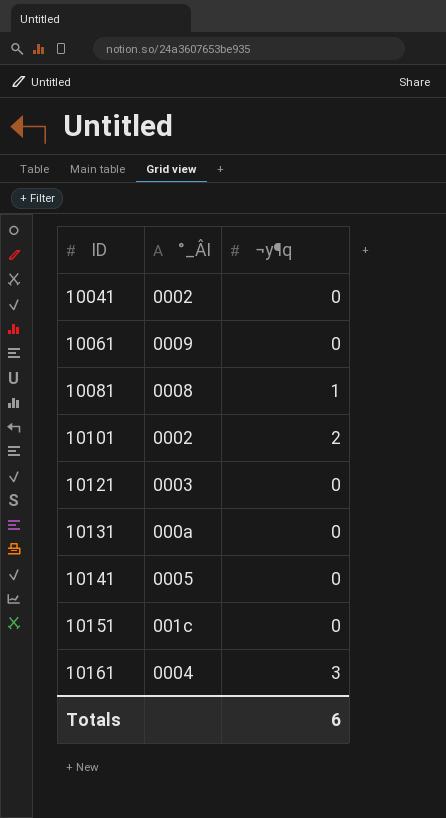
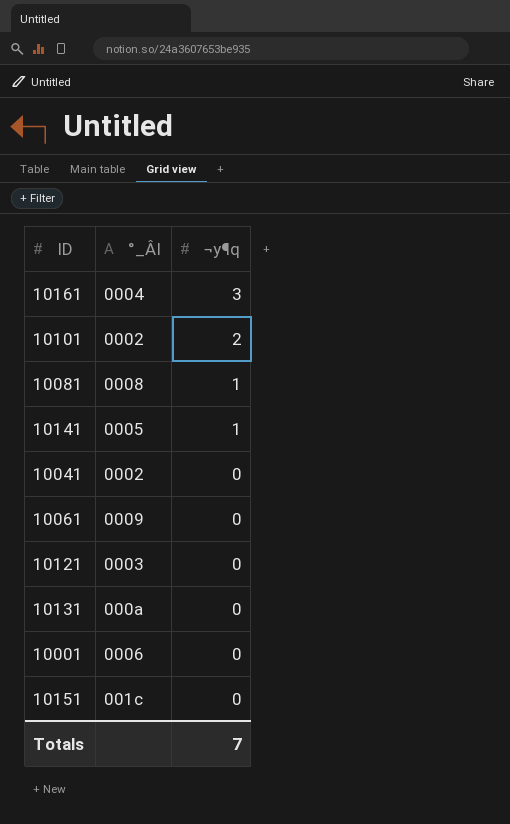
row order: ID ascending -> ¬y¶q descending
10141 | ¬y¶q: 0 -> 1
row 10001: none -> 0006 | 0
Totals | ¬y¶q: 6 -> 7

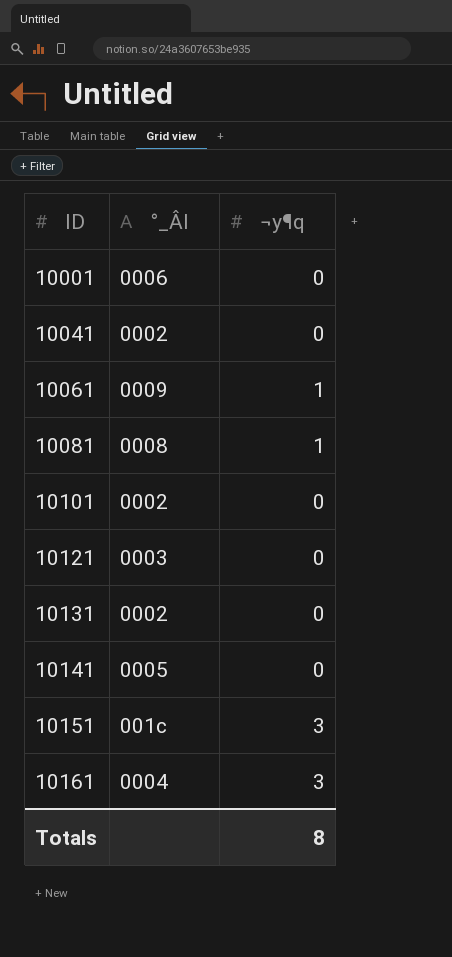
row order: ¬y¶q descending -> ID ascending
10061 | ¬y¶q: 0 -> 1
10101 | ¬y¶q: 2 -> 0
10131 | °_ÂI: 000a -> 0002
10141 | ¬y¶q: 1 -> 0
10151 | ¬y¶q: 0 -> 3
Totals | ¬y¶q: 7 -> 8

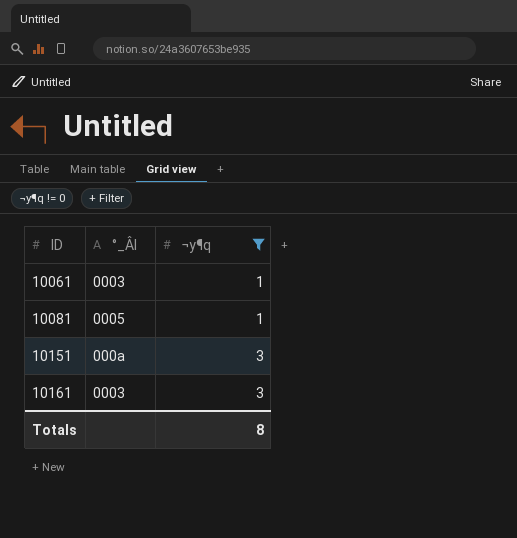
filter: none -> ¬y¶q != 0
10061 | °_ÂI: 0009 -> 0003
10081 | °_ÂI: 0008 -> 0005
10151 | °_ÂI: 001c -> 000a
10161 | °_ÂI: 0004 -> 0003

